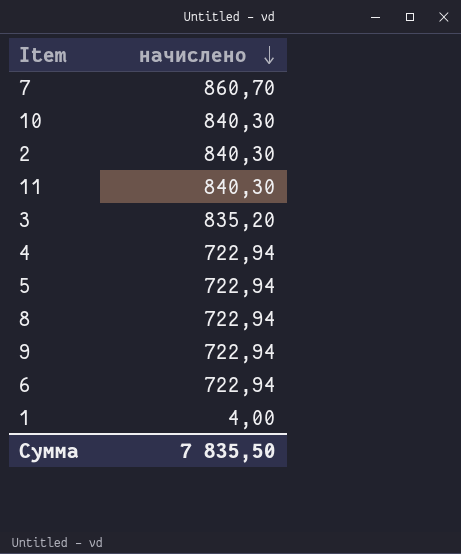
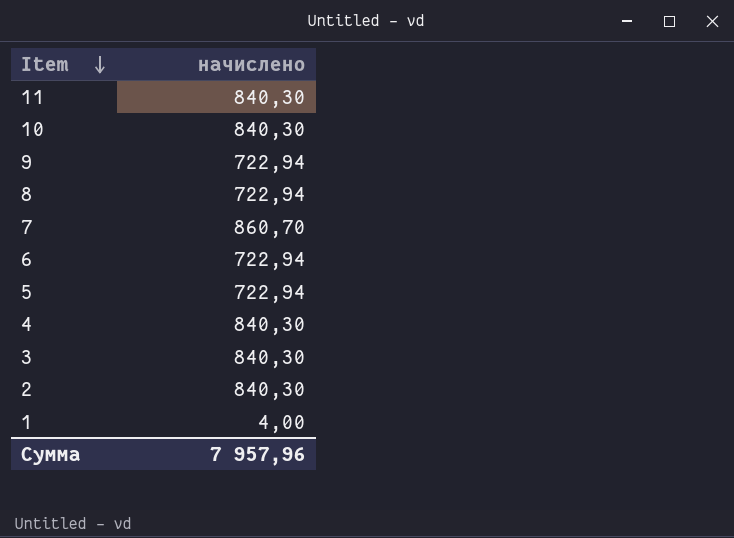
row order: начислено descending -> Item descending
4 | начислено: 722,94 -> 840,30
3 | начислено: 835,20 -> 840,30
Сумма | начислено: 7 835,50 -> 7 957,96

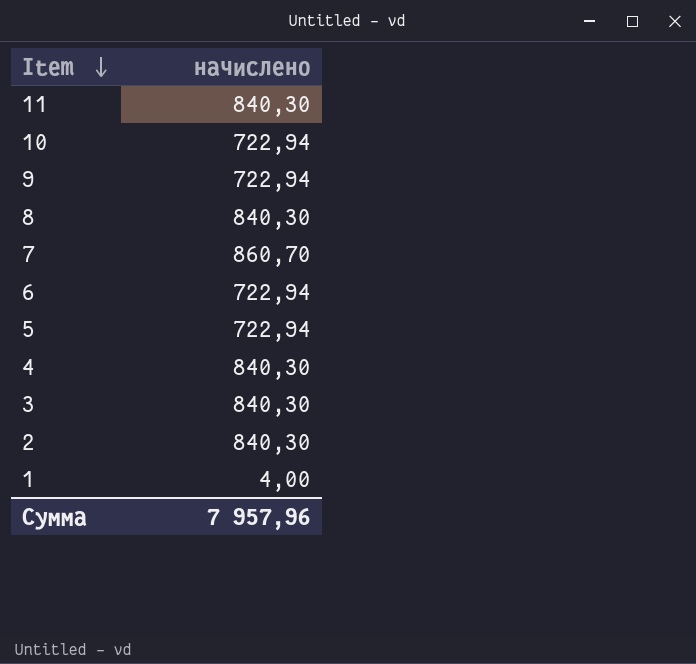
10 | начислено: 840,30 -> 722,94
8 | начислено: 722,94 -> 840,30

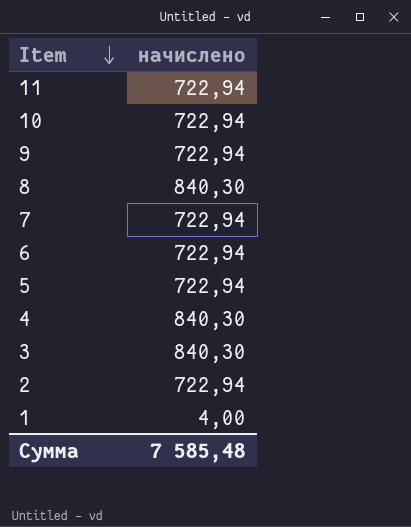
11 | начислено: 840,30 -> 722,94
7 | начислено: 860,70 -> 722,94
2 | начислено: 840,30 -> 722,94
Сумма | начислено: 7 957,96 -> 7 585,48

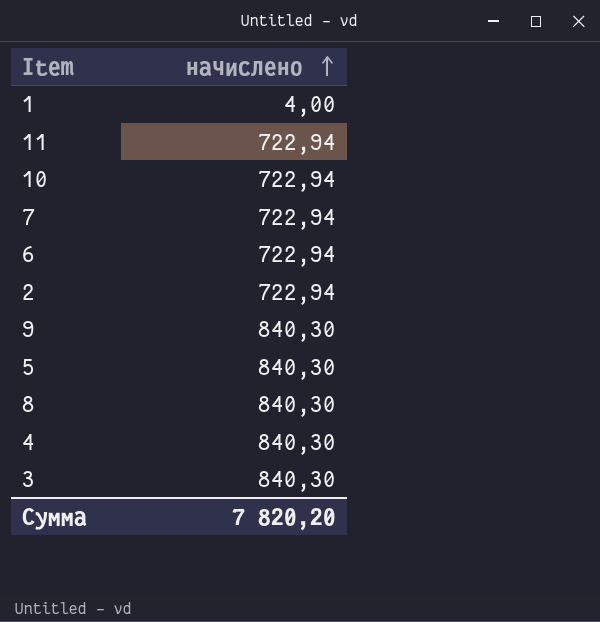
row order: Item descending -> начислено ascending
9 | начислено: 722,94 -> 840,30
5 | начислено: 722,94 -> 840,30
Сумма | начислено: 7 585,48 -> 7 820,20

